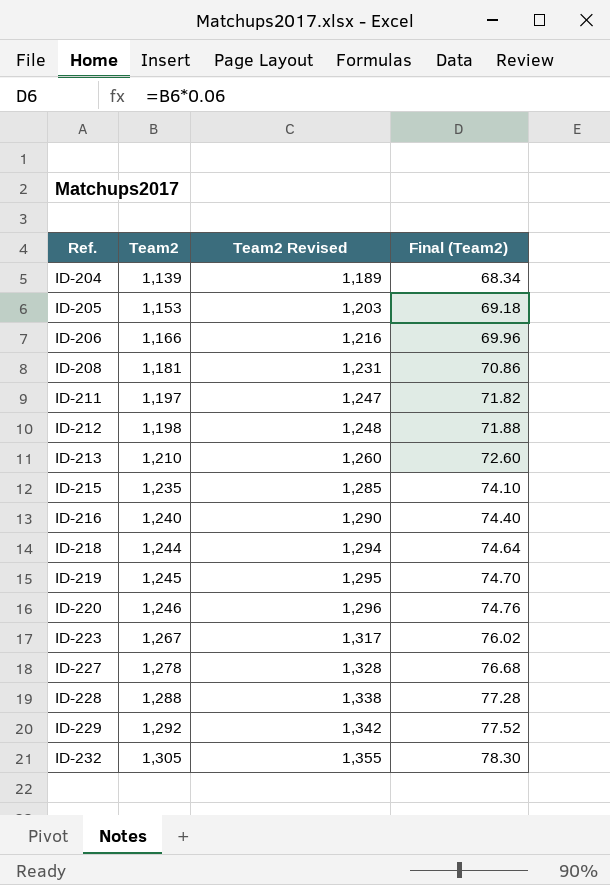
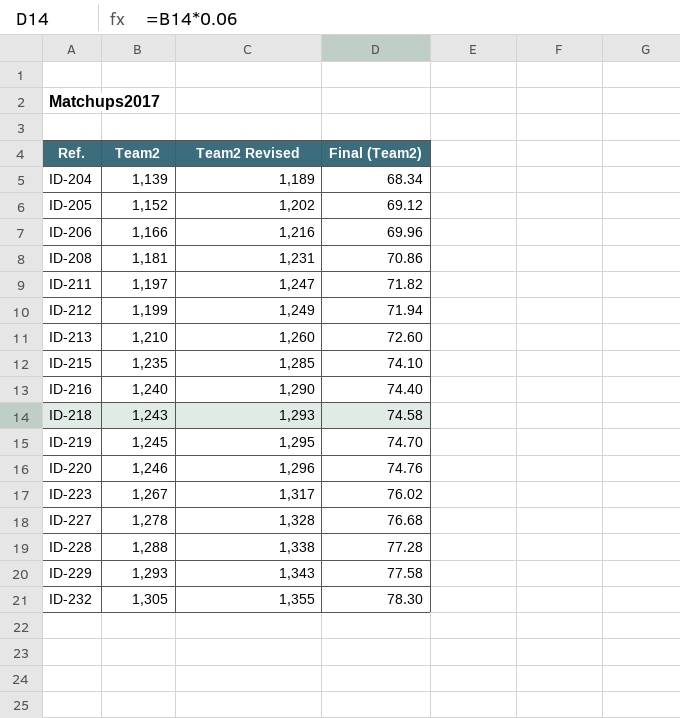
ID-205 | Team2: 1,153 -> 1,152
ID-205 | Team2 Revised: 1,203 -> 1,202
ID-205 | Final (Team2): 69.18 -> 69.12
ID-212 | Team2: 1,198 -> 1,199
ID-212 | Team2 Revised: 1,248 -> 1,249
ID-212 | Final (Team2): 71.88 -> 71.94
ID-218 | Team2: 1,244 -> 1,243
ID-218 | Team2 Revised: 1,294 -> 1,293
ID-218 | Final (Team2): 74.64 -> 74.58
ID-229 | Team2: 1,292 -> 1,293
ID-229 | Team2 Revised: 1,342 -> 1,343
ID-229 | Final (Team2): 77.52 -> 77.58

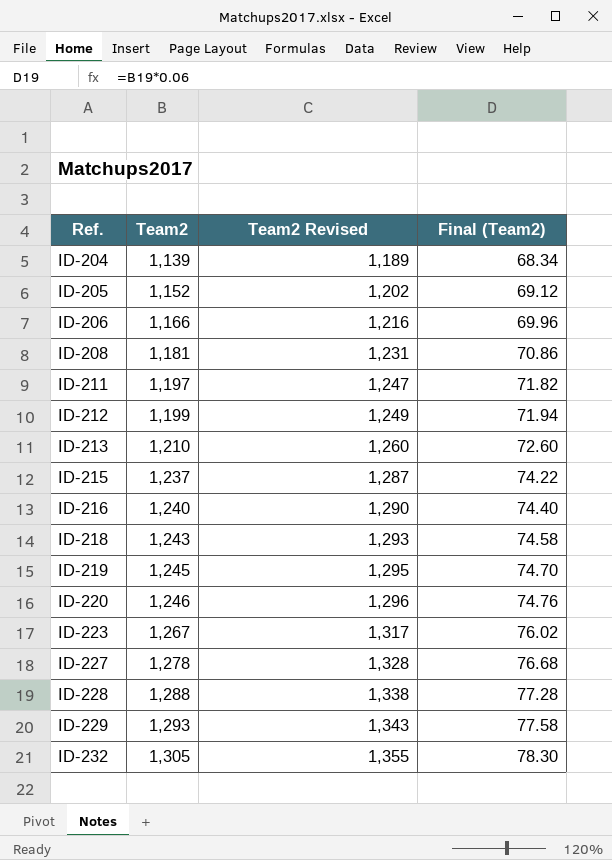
ID-215 | Team2: 1,235 -> 1,237
ID-215 | Team2 Revised: 1,285 -> 1,287
ID-215 | Final (Team2): 74.10 -> 74.22

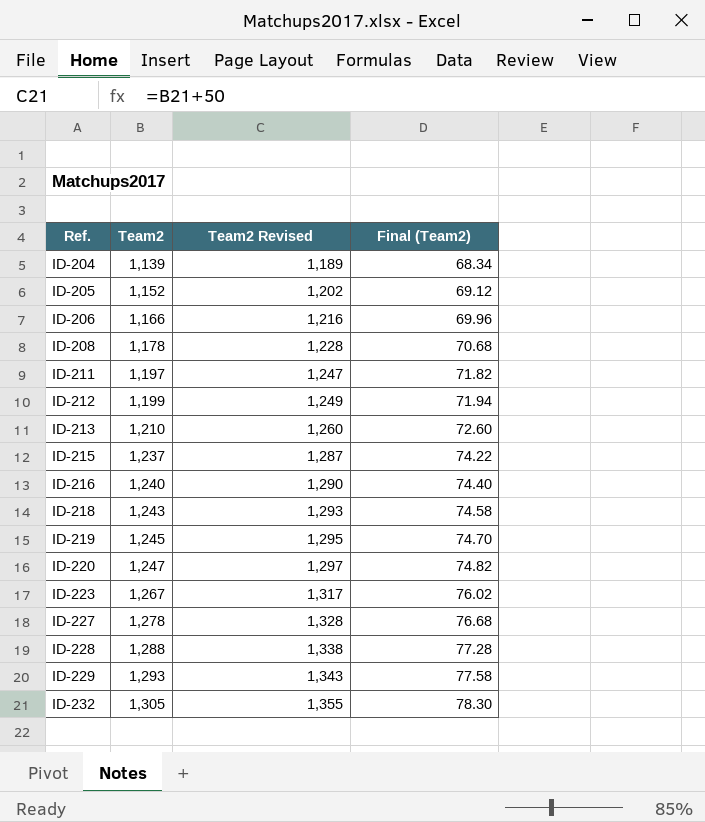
ID-208 | Team2: 1,181 -> 1,178
ID-208 | Team2 Revised: 1,231 -> 1,228
ID-208 | Final (Team2): 70.86 -> 70.68
ID-220 | Team2: 1,246 -> 1,247
ID-220 | Team2 Revised: 1,296 -> 1,297
ID-220 | Final (Team2): 74.76 -> 74.82

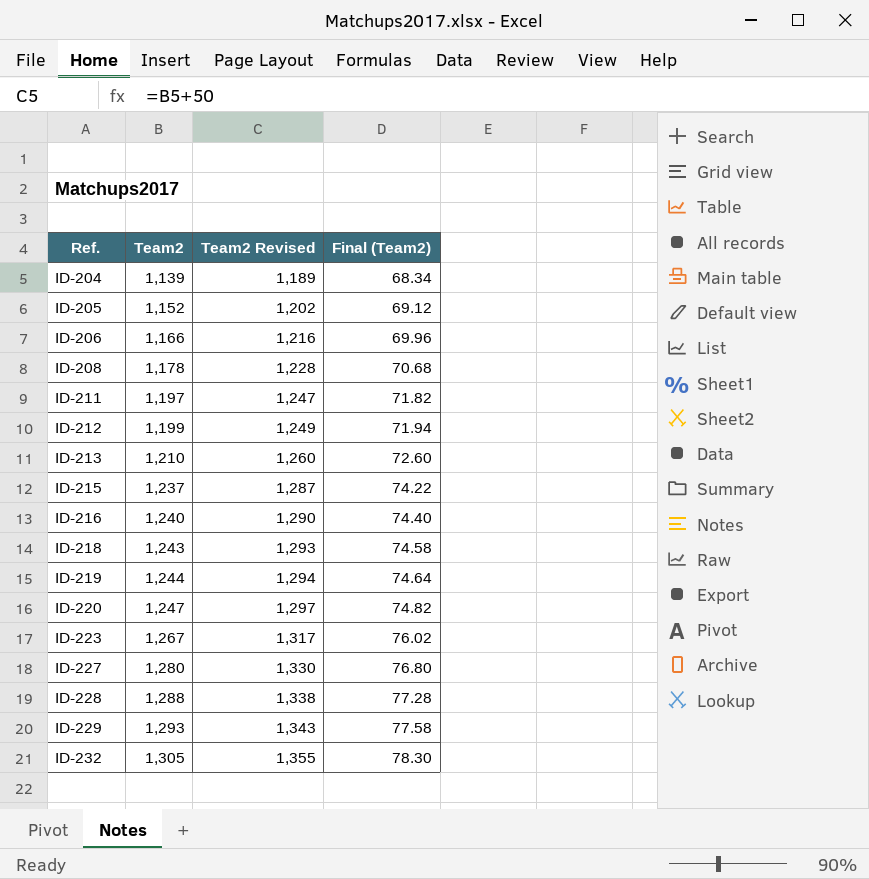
ID-219 | Team2: 1,245 -> 1,244
ID-219 | Team2 Revised: 1,295 -> 1,294
ID-219 | Final (Team2): 74.70 -> 74.64
ID-227 | Team2: 1,278 -> 1,280
ID-227 | Team2 Revised: 1,328 -> 1,330
ID-227 | Final (Team2): 76.68 -> 76.80

